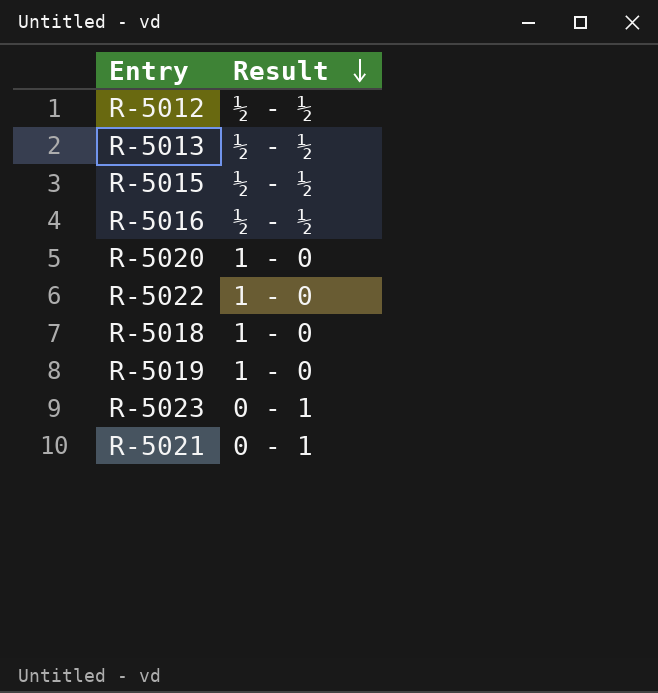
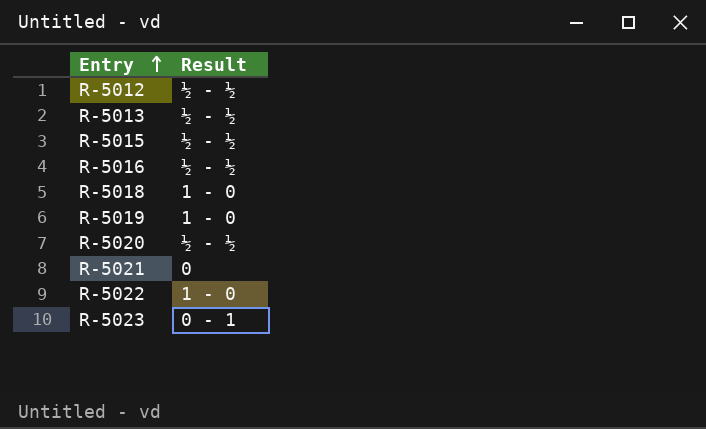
row order: Result descending -> Entry ascending
R-5020 | Result: 1 - 0 -> ½ - ½
R-5021 | Result: 0 - 1 -> 0

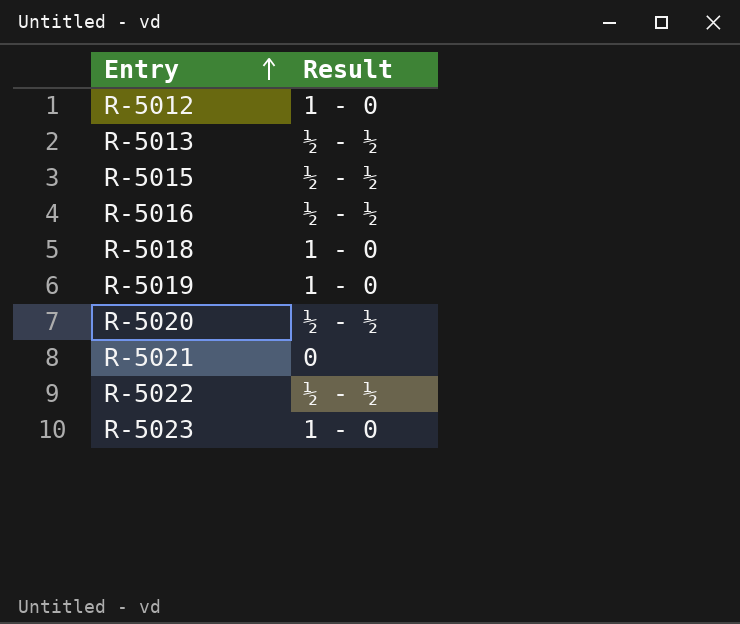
R-5012 | Result: ½ - ½ -> 1 - 0
R-5022 | Result: 1 - 0 -> ½ - ½
R-5023 | Result: 0 - 1 -> 1 - 0

